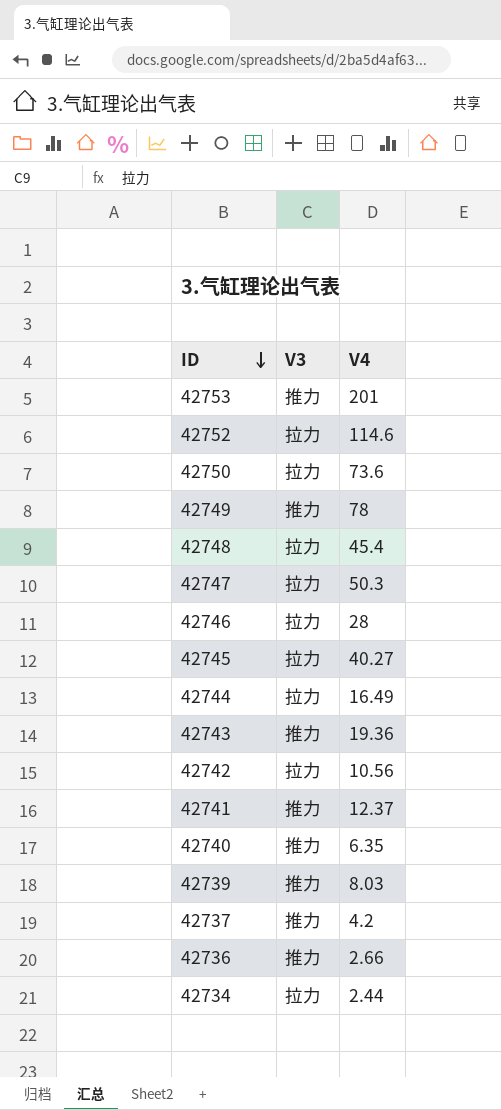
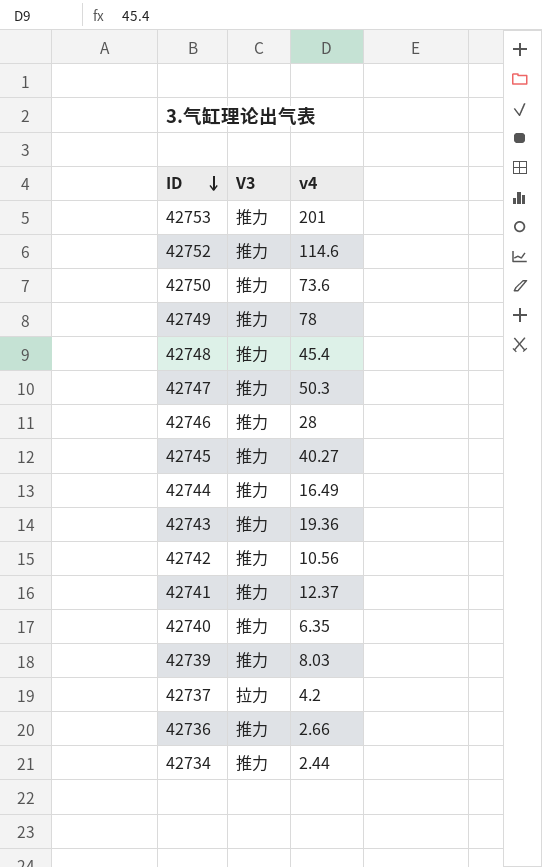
column name: V4 -> v4
42752 | V3: 拉力 -> 推力
42750 | V3: 拉力 -> 推力
42748 | V3: 拉力 -> 推力
42747 | V3: 拉力 -> 推力
42746 | V3: 拉力 -> 推力
42745 | V3: 拉力 -> 推力
42744 | V3: 拉力 -> 推力
42742 | V3: 拉力 -> 推力
42737 | V3: 推力 -> 拉力
42734 | V3: 拉力 -> 推力

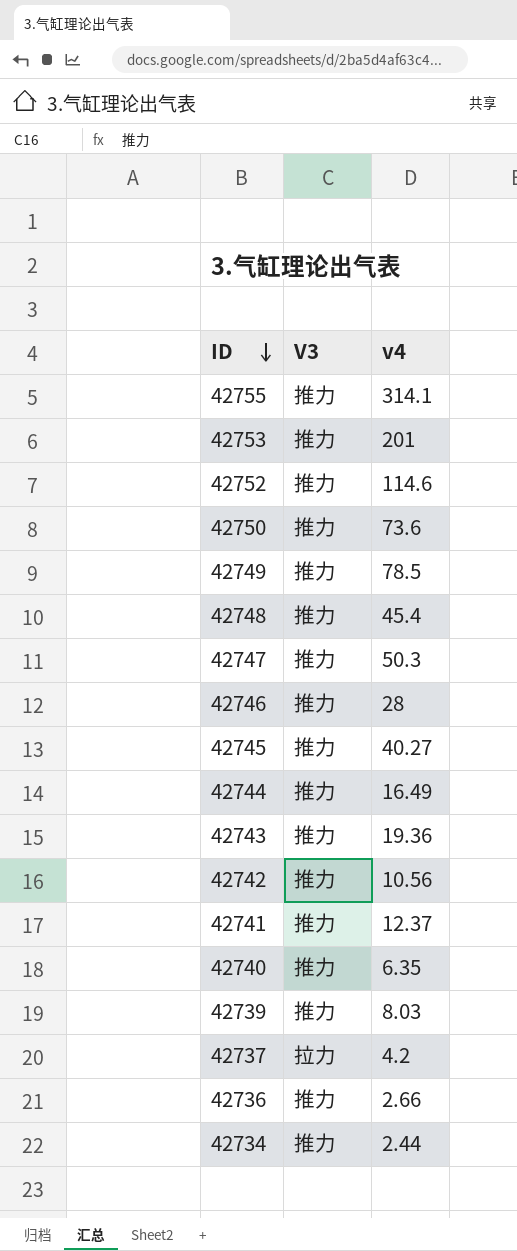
row 42755: none -> 推力 | 314.1
42749 | v4: 78 -> 78.5

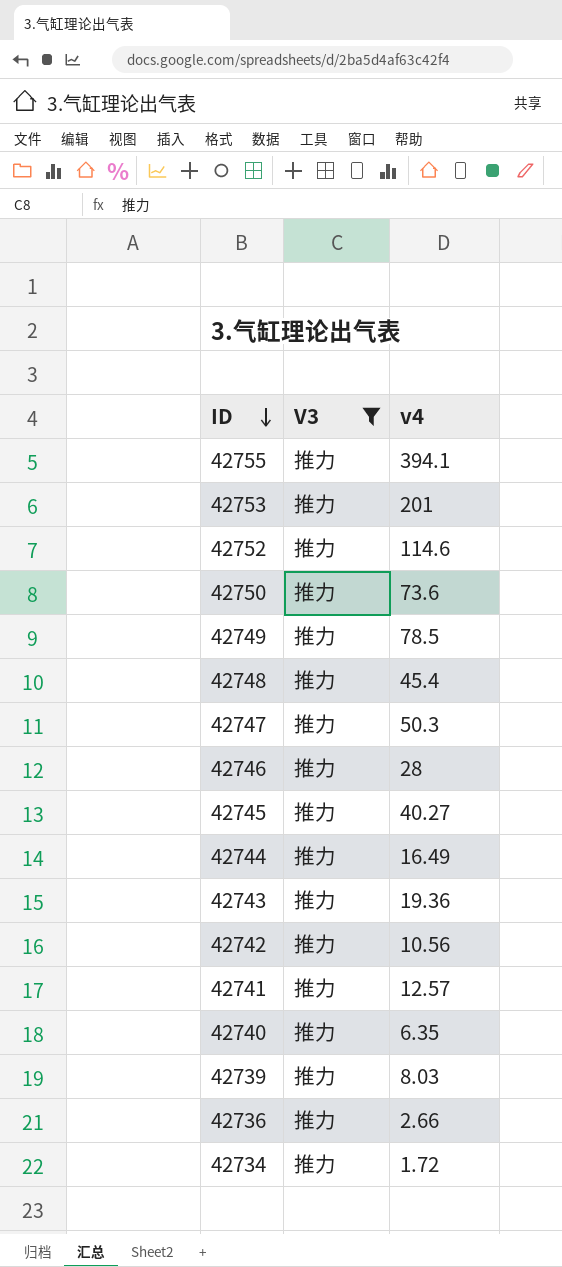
filter: none -> V3 = 推力
42755 | v4: 314.1 -> 394.1
42741 | v4: 12.37 -> 12.57
42734 | v4: 2.44 -> 1.72

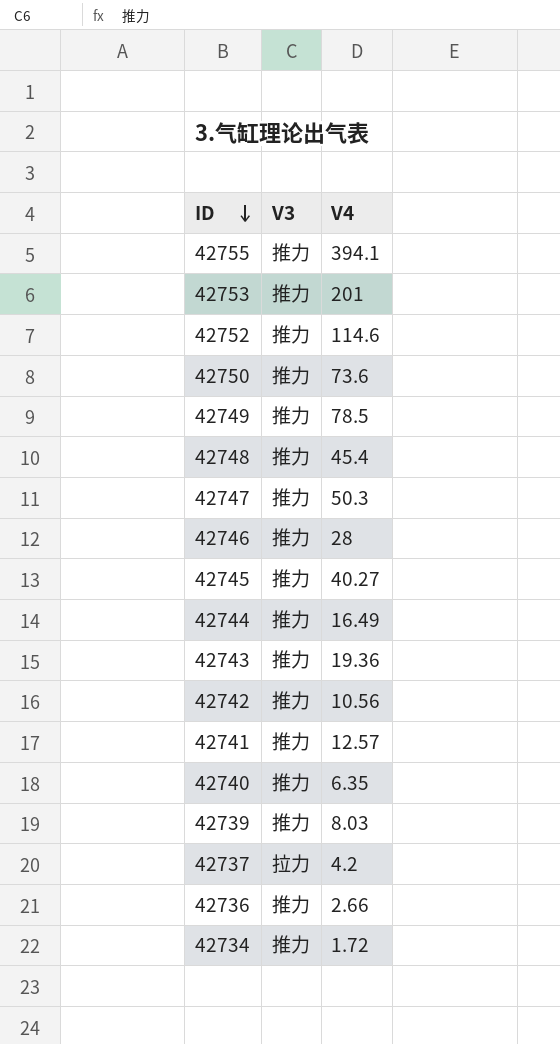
filter: V3 = 推力 -> none
column name: v4 -> V4

